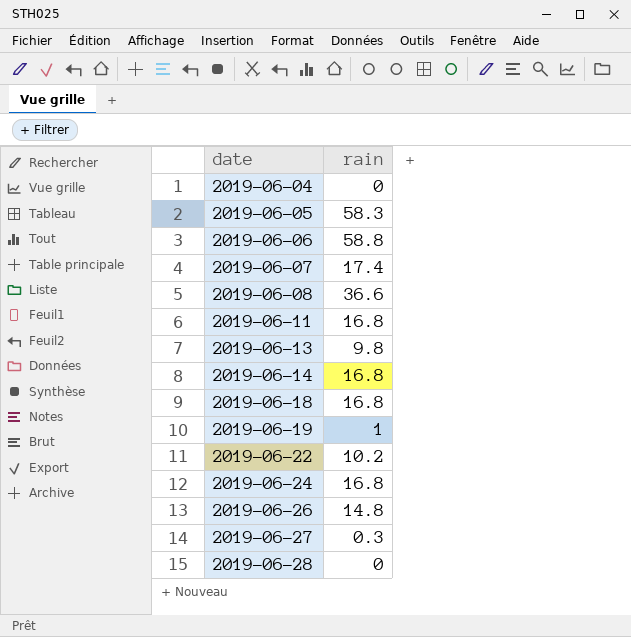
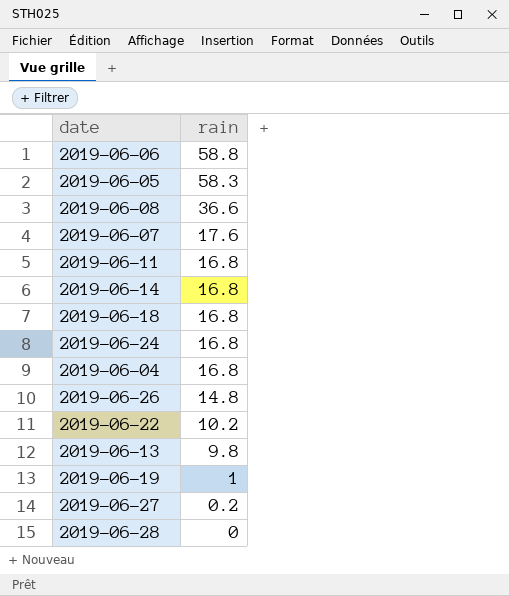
row order: date ascending -> rain descending
2019-06-07 | rain: 17.4 -> 17.6
2019-06-04 | rain: 0 -> 16.8
2019-06-27 | rain: 0.3 -> 0.2

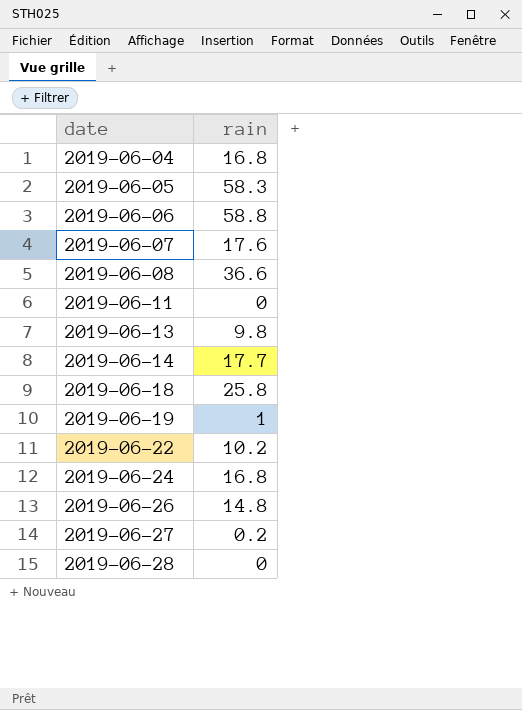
row order: rain descending -> date ascending
2019-06-11 | rain: 16.8 -> 0
2019-06-14 | rain: 16.8 -> 17.7
2019-06-18 | rain: 16.8 -> 25.8

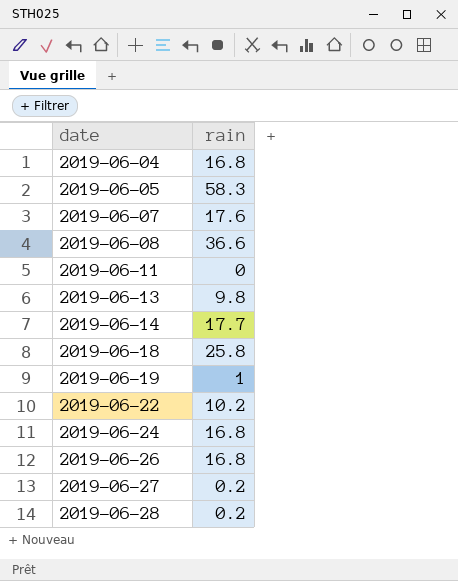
row 2019-06-06: 58.8 -> none
2019-06-26 | rain: 14.8 -> 16.8
2019-06-28 | rain: 0 -> 0.2

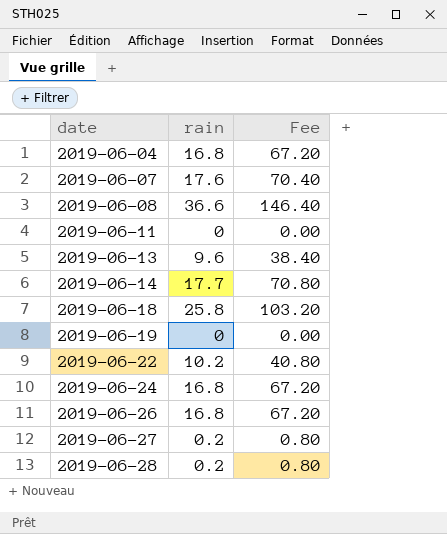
column Fee | formula: none -> [rain] * 4
row 2019-06-05: 58.3 -> none
2019-06-13 | rain: 9.8 -> 9.6
2019-06-19 | rain: 1 -> 0

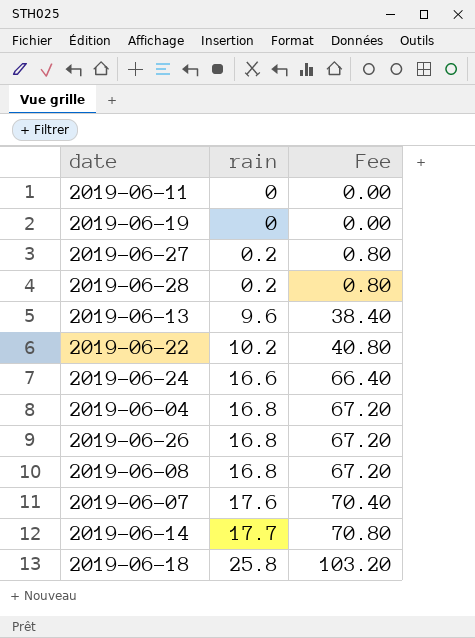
row order: date ascending -> rain ascending
2019-06-24 | rain: 16.8 -> 16.6
2019-06-24 | Fee: 67.20 -> 66.40
2019-06-08 | rain: 36.6 -> 16.8
2019-06-08 | Fee: 146.40 -> 67.20

